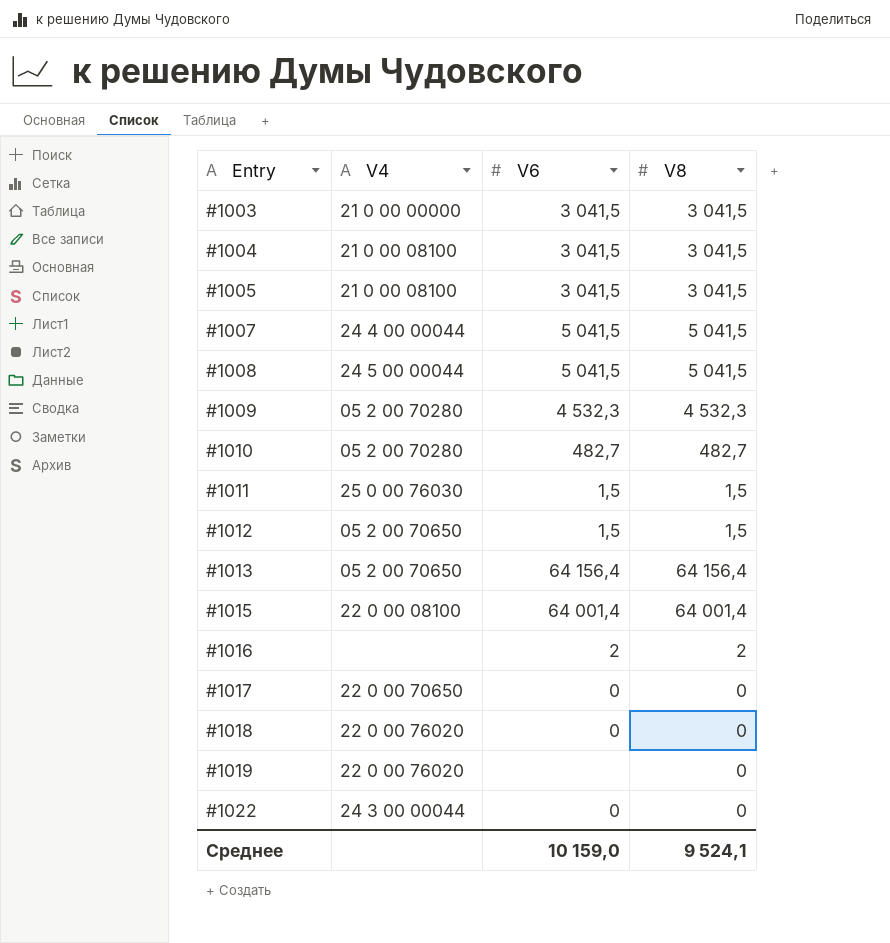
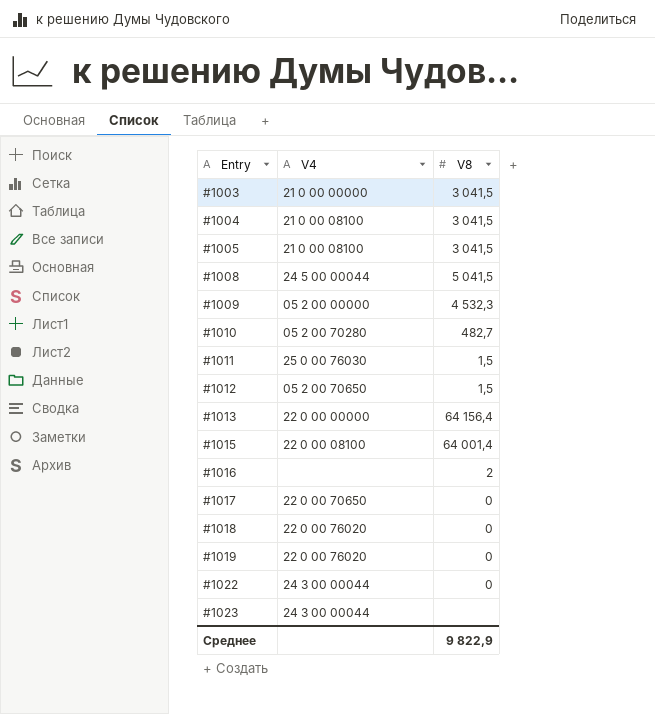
column V6 | position: 3 -> none
row #1007: 24 4 00 00044 | 5 041,5 | 5 041,5 -> none
#1009 | V4: 05 2 00 70280 -> 05 2 00 00000
#1013 | V4: 05 2 00 70650 -> 22 0 00 00000
row #1023: none -> 24 3 00 00044 | none
Среднее | V8: 9 524,1 -> 9 822,9

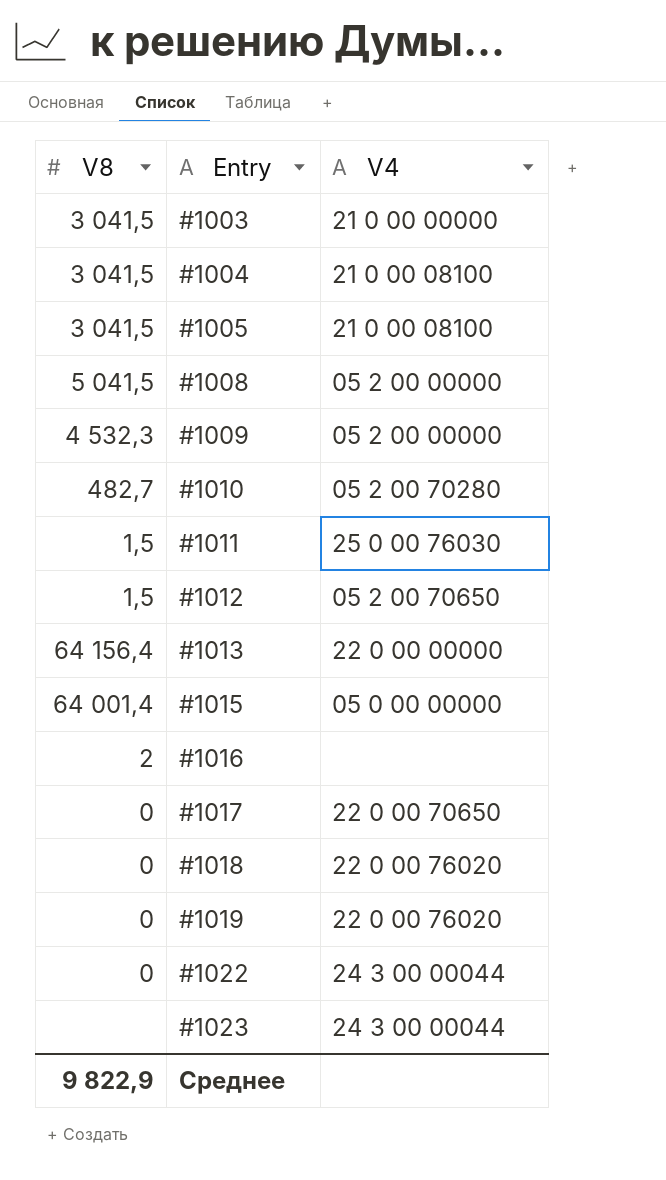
column V8 | position: 3 -> 1
#1008 | V4: 24 5 00 00044 -> 05 2 00 00000
#1015 | V4: 22 0 00 08100 -> 05 0 00 00000

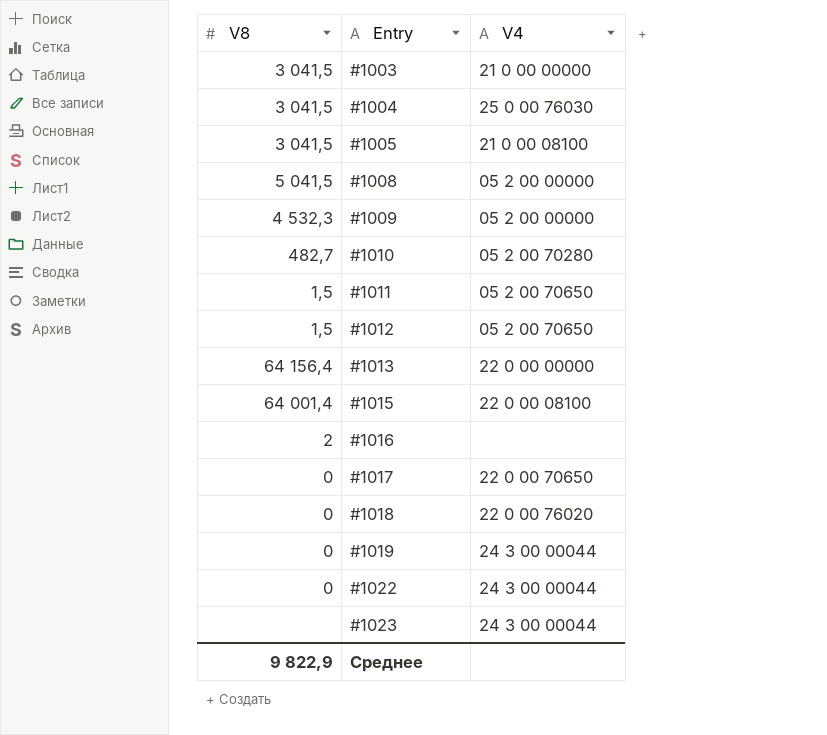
#1004 | V4: 21 0 00 08100 -> 25 0 00 76030
#1011 | V4: 25 0 00 76030 -> 05 2 00 70650
#1015 | V4: 05 0 00 00000 -> 22 0 00 08100
#1019 | V4: 22 0 00 76020 -> 24 3 00 00044

